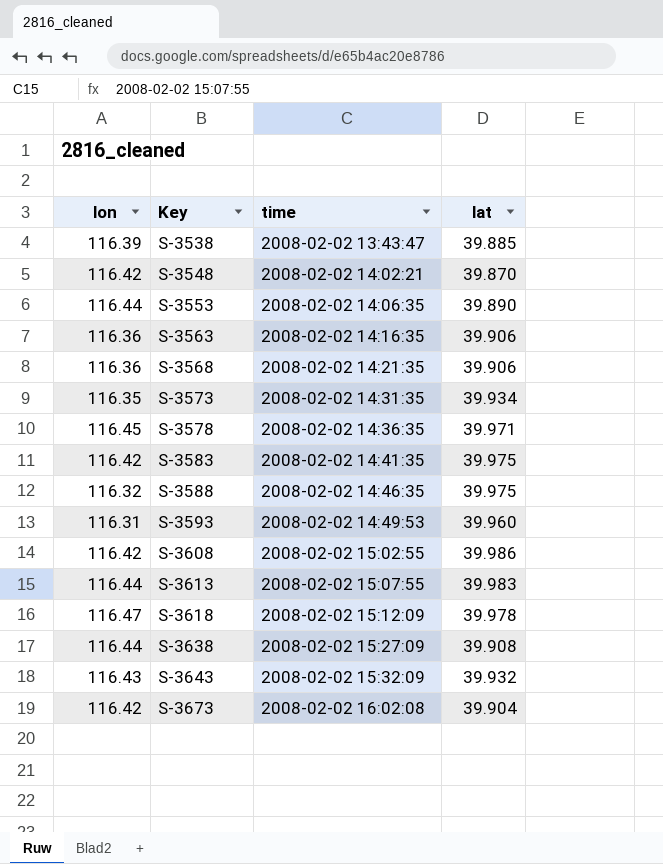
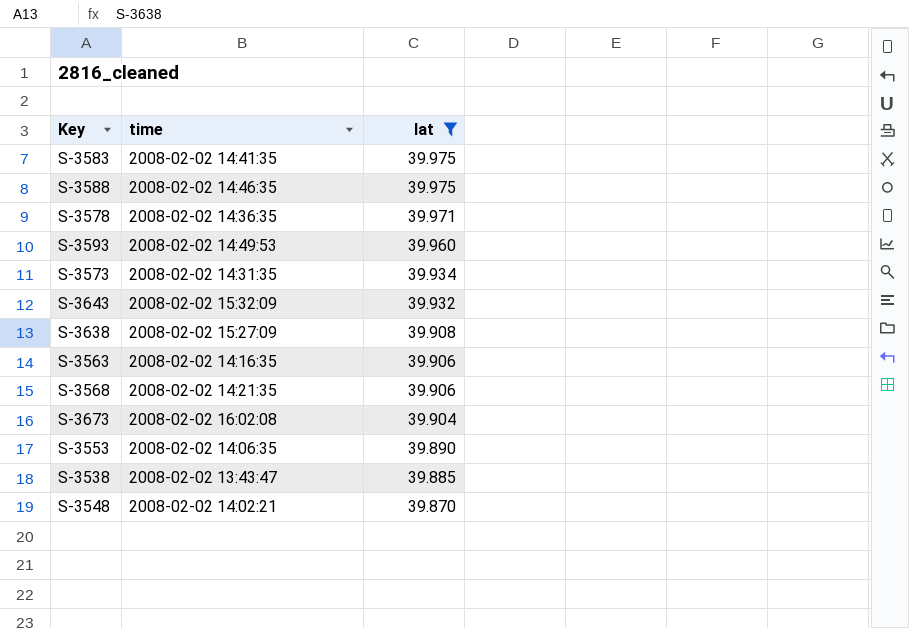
filter: none -> lat <= 39.975
row order: Key ascending -> lat descending
column lon | position: 1 -> none

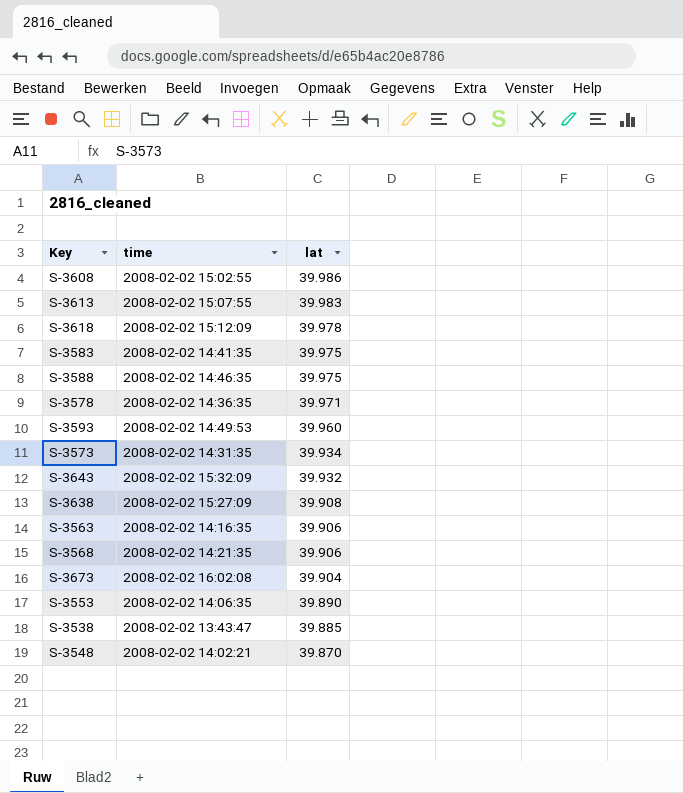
filter: lat <= 39.975 -> none

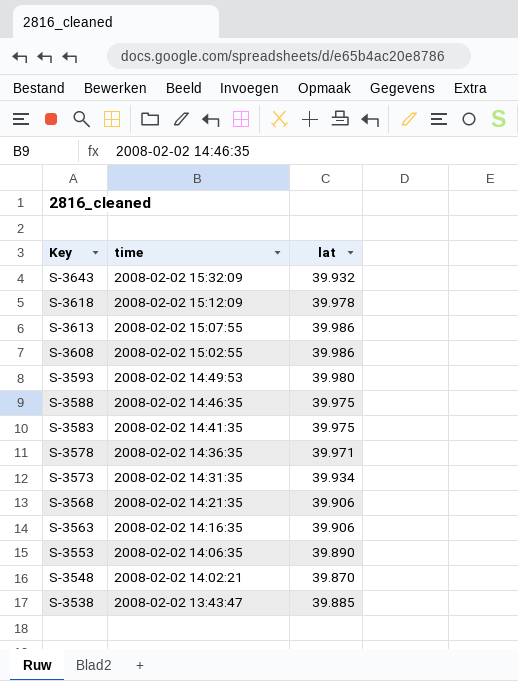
row order: lat descending -> Key descending
row S-3638: 2008-02-02 15:27:09 | 39.908 -> none
row S-3673: 2008-02-02 16:02:08 | 39.904 -> none
S-3613 | lat: 39.983 -> 39.986
S-3593 | lat: 39.960 -> 39.980

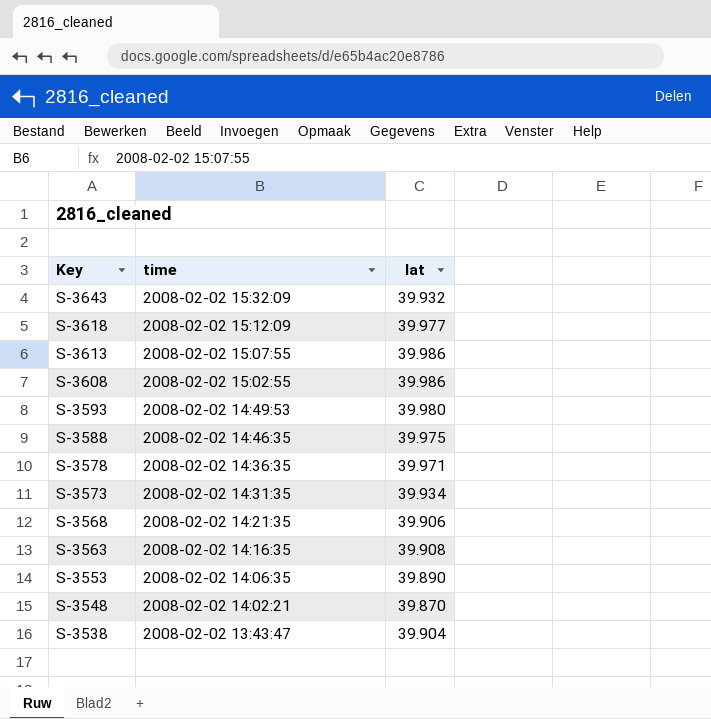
row S-3583: 2008-02-02 14:41:35 | 39.975 -> none
S-3618 | lat: 39.978 -> 39.977
S-3563 | lat: 39.906 -> 39.908
S-3538 | lat: 39.885 -> 39.904

